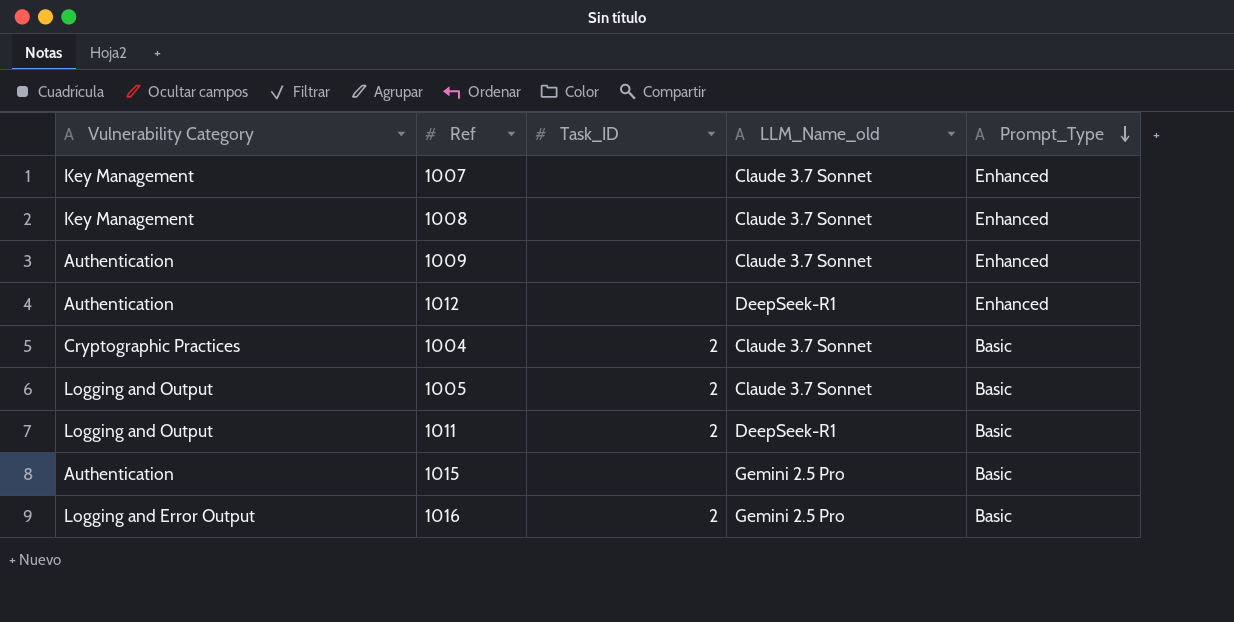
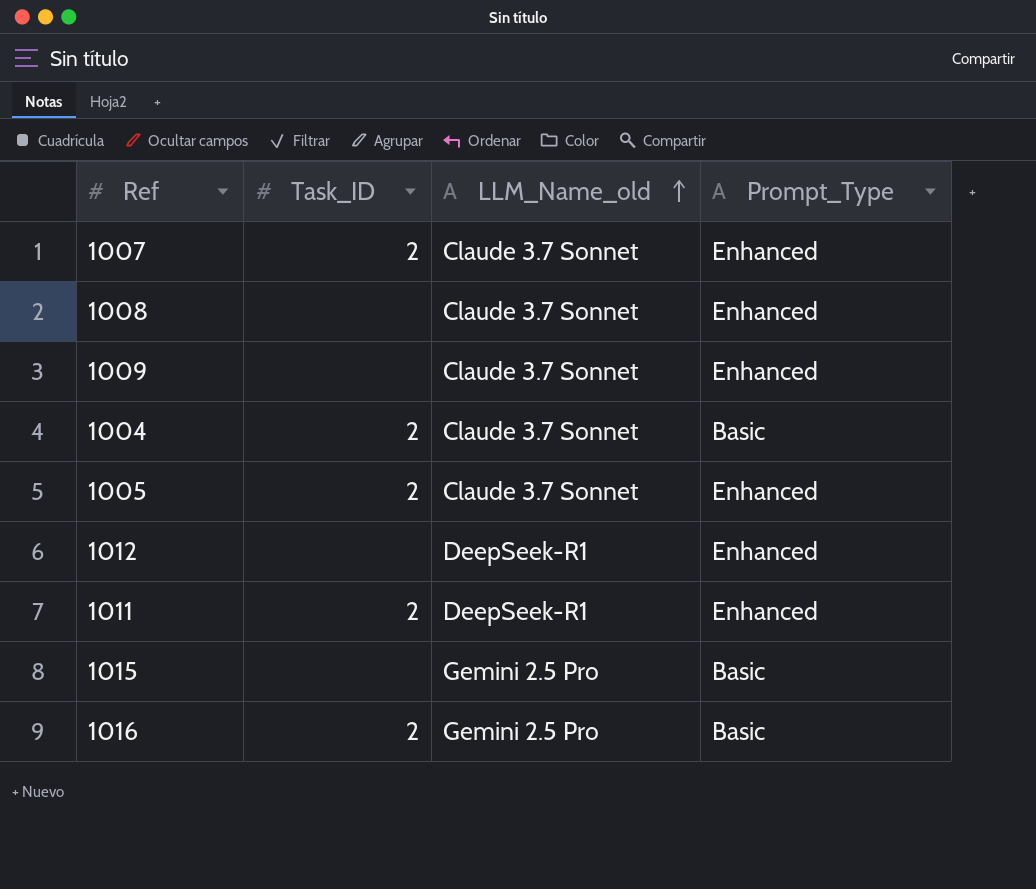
row order: Prompt_Type descending -> LLM_Name_old ascending
column Vulnerability Category | position: 1 -> none
1007 | Task_ID: none -> 2
1005 | Prompt_Type: Basic -> Enhanced
1011 | Prompt_Type: Basic -> Enhanced

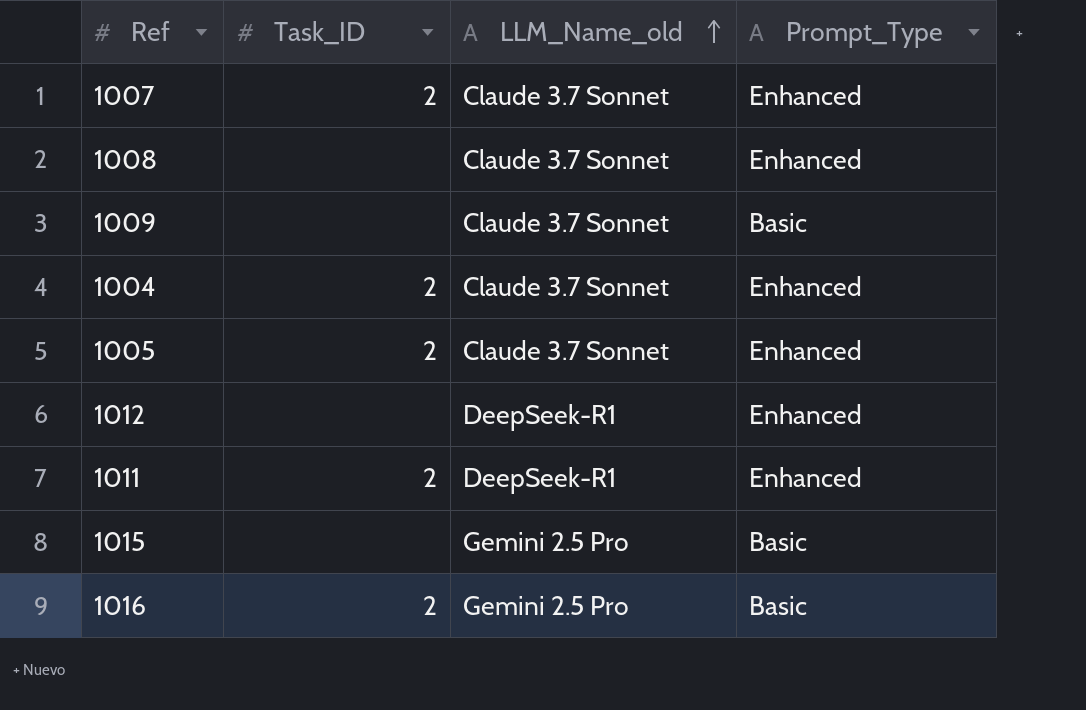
1009 | Prompt_Type: Enhanced -> Basic
1004 | Prompt_Type: Basic -> Enhanced

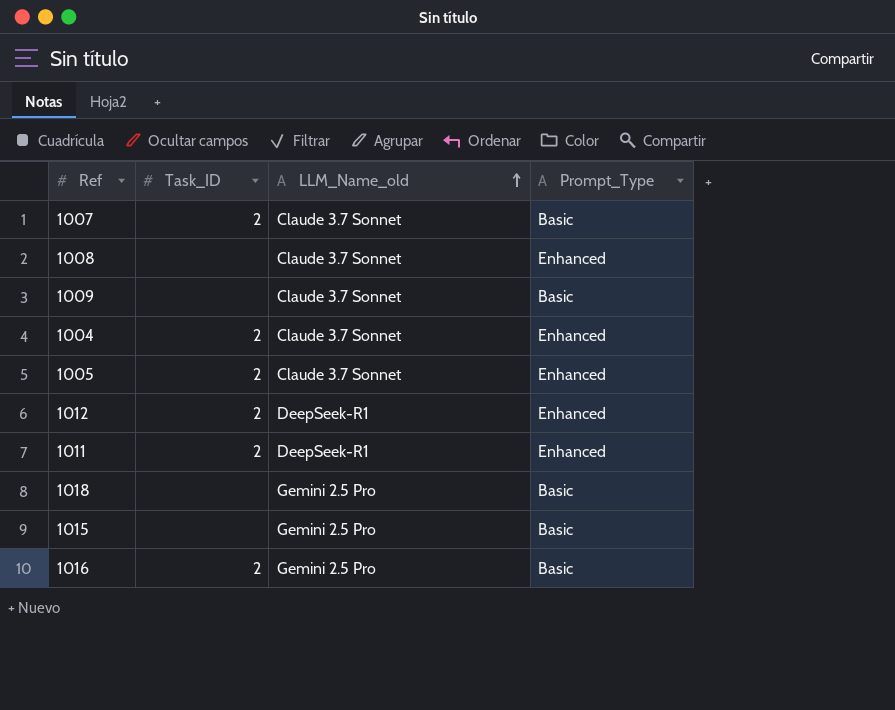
1007 | Prompt_Type: Enhanced -> Basic
1012 | Task_ID: none -> 2
row 1018: none -> none | Gemini 2.5 Pro | Basic

